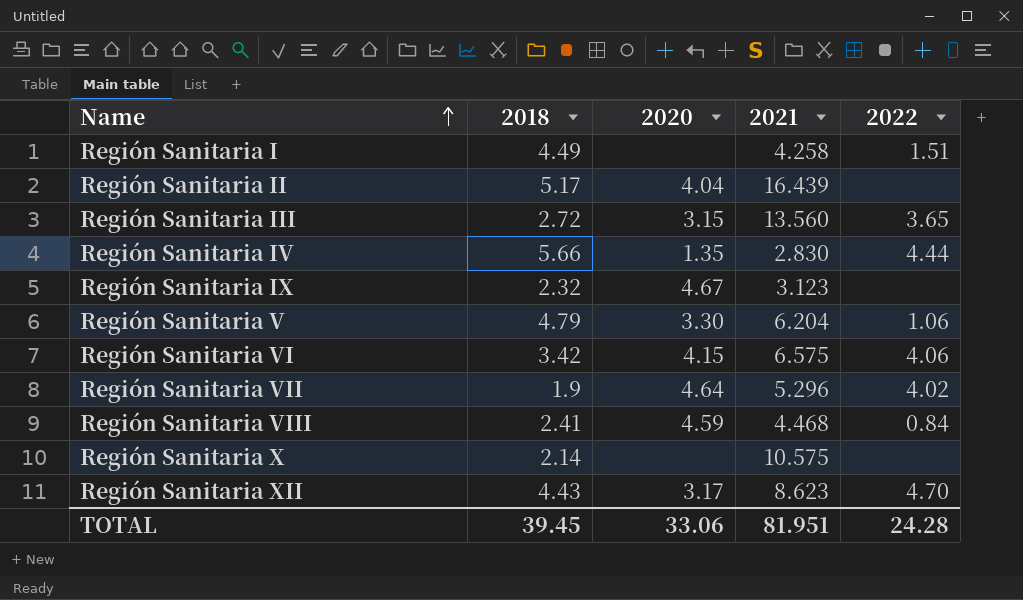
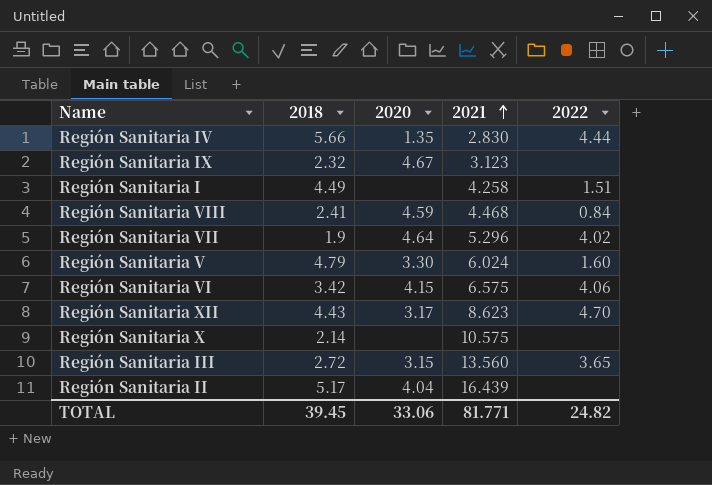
row order: Name ascending -> 2021 ascending
Región Sanitaria V | 2021: 6.204 -> 6.024
Región Sanitaria V | 2022: 1.06 -> 1.60
TOTAL | 2021: 81.951 -> 81.771
TOTAL | 2022: 24.28 -> 24.82

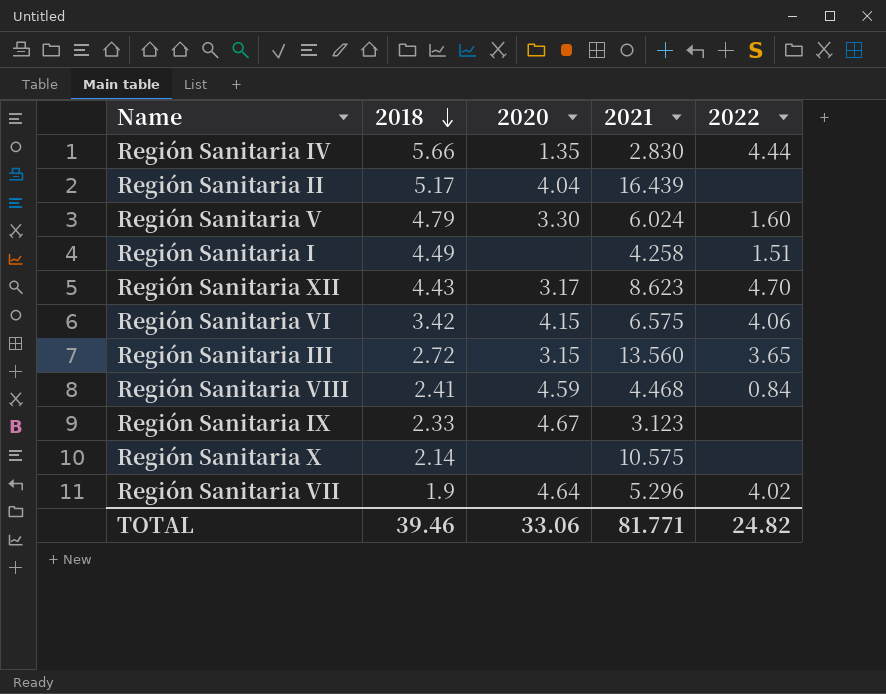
row order: 2021 ascending -> 2018 descending
Región Sanitaria IX | 2018: 2.32 -> 2.33
TOTAL | 2018: 39.45 -> 39.46

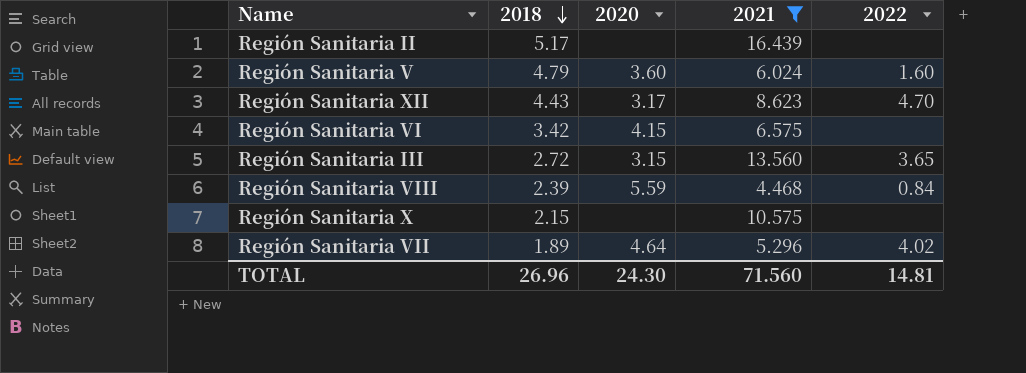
filter: none -> 2021 >= 4.468
Región Sanitaria II | 2020: 4.04 -> none
Región Sanitaria V | 2020: 3.30 -> 3.60
Región Sanitaria VI | 2022: 4.06 -> none
Región Sanitaria VIII | 2018: 2.41 -> 2.39
Región Sanitaria VIII | 2020: 4.59 -> 5.59
Región Sanitaria X | 2018: 2.14 -> 2.15
Región Sanitaria VII | 2018: 1.9 -> 1.89
TOTAL | 2018: 39.46 -> 26.96
TOTAL | 2020: 33.06 -> 24.30
TOTAL | 2021: 81.771 -> 71.560
TOTAL | 2022: 24.82 -> 14.81

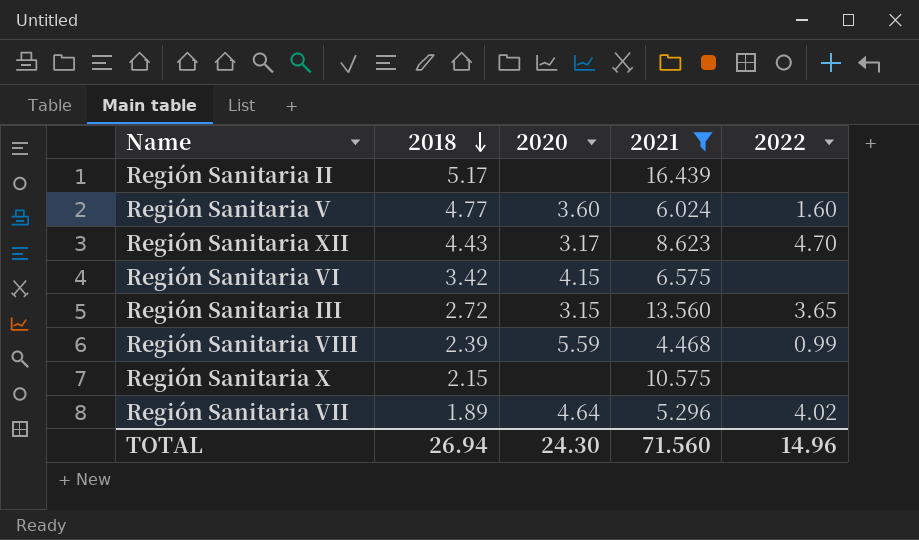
Región Sanitaria V | 2018: 4.79 -> 4.77
Región Sanitaria VIII | 2022: 0.84 -> 0.99
TOTAL | 2018: 26.96 -> 26.94
TOTAL | 2022: 14.81 -> 14.96

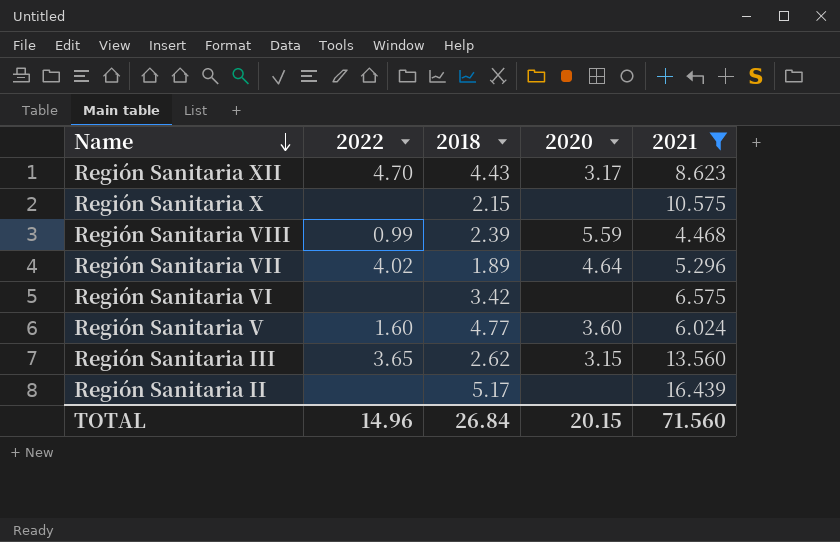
row order: 2018 descending -> Name descending
column 2022 | position: 5 -> 2
Región Sanitaria VI | 2020: 4.15 -> none
Región Sanitaria III | 2018: 2.72 -> 2.62
TOTAL | 2018: 26.94 -> 26.84
TOTAL | 2020: 24.30 -> 20.15

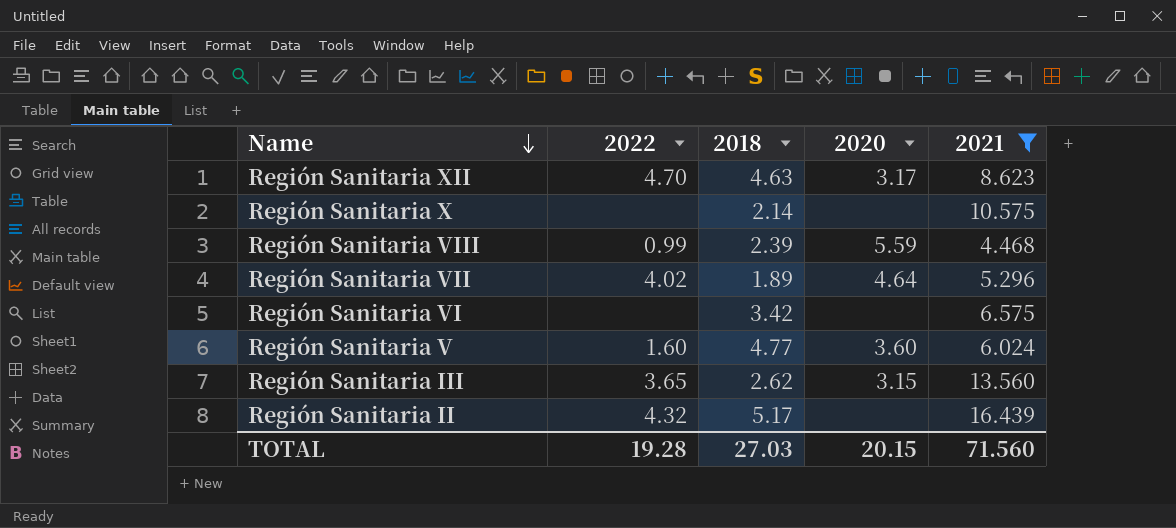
Región Sanitaria XII | 2018: 4.43 -> 4.63
Región Sanitaria X | 2018: 2.15 -> 2.14
Región Sanitaria II | 2022: none -> 4.32
TOTAL | 2022: 14.96 -> 19.28
TOTAL | 2018: 26.84 -> 27.03

